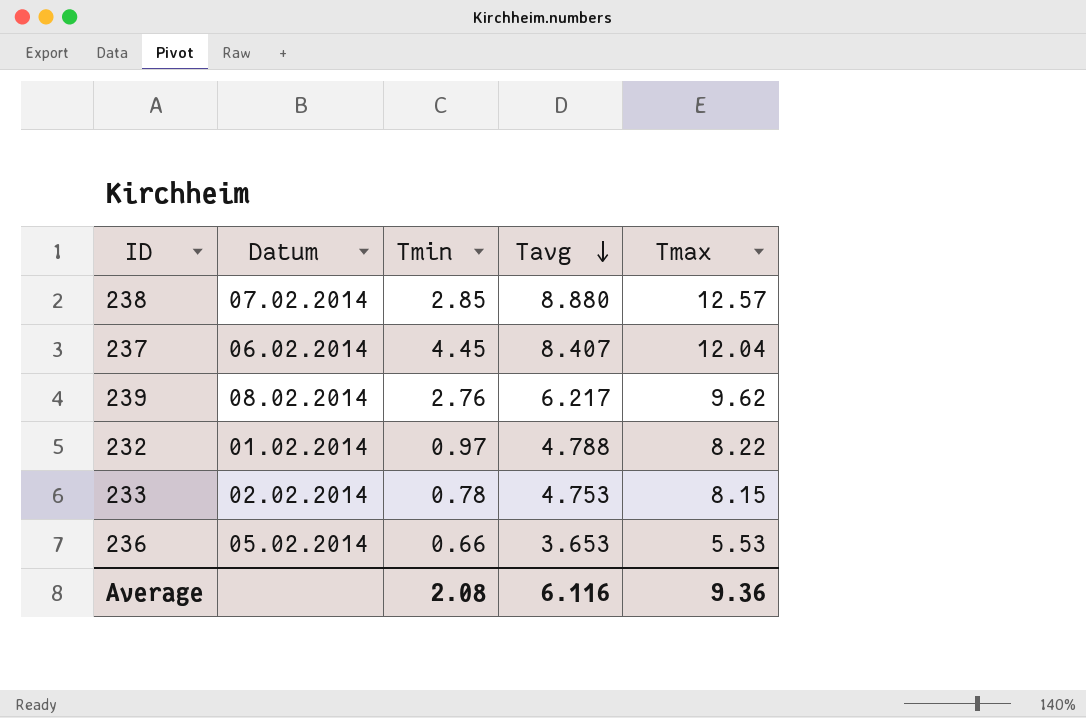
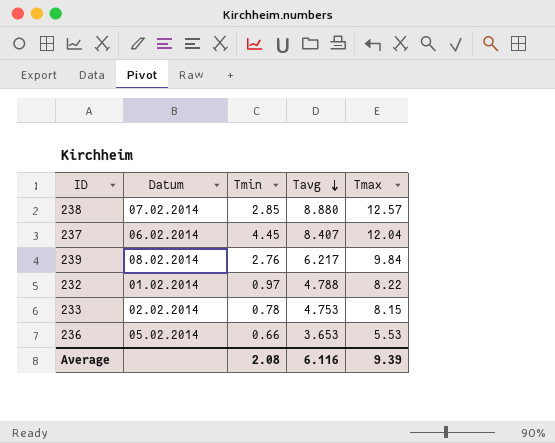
239 | Tmax: 9.62 -> 9.84
Average | Tmax: 9.36 -> 9.39

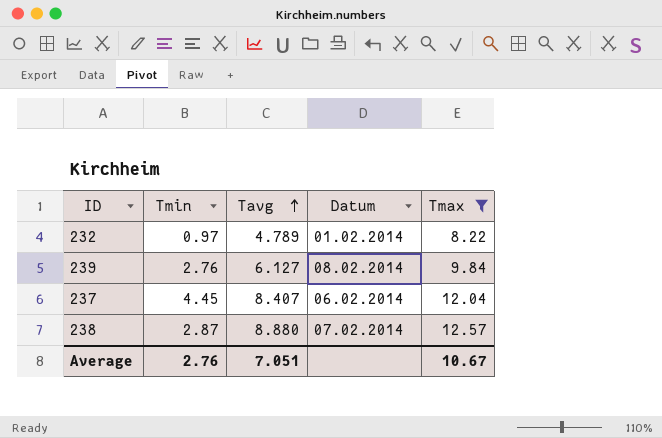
filter: none -> Tmax >= 8.22
row order: Tavg descending -> Tavg ascending
column Datum | position: 2 -> 4
232 | Tavg: 4.788 -> 4.789
239 | Tavg: 6.217 -> 6.127
238 | Tmin: 2.85 -> 2.87
Average | Tmin: 2.08 -> 2.76
Average | Tavg: 6.116 -> 7.051
Average | Tmax: 9.39 -> 10.67

